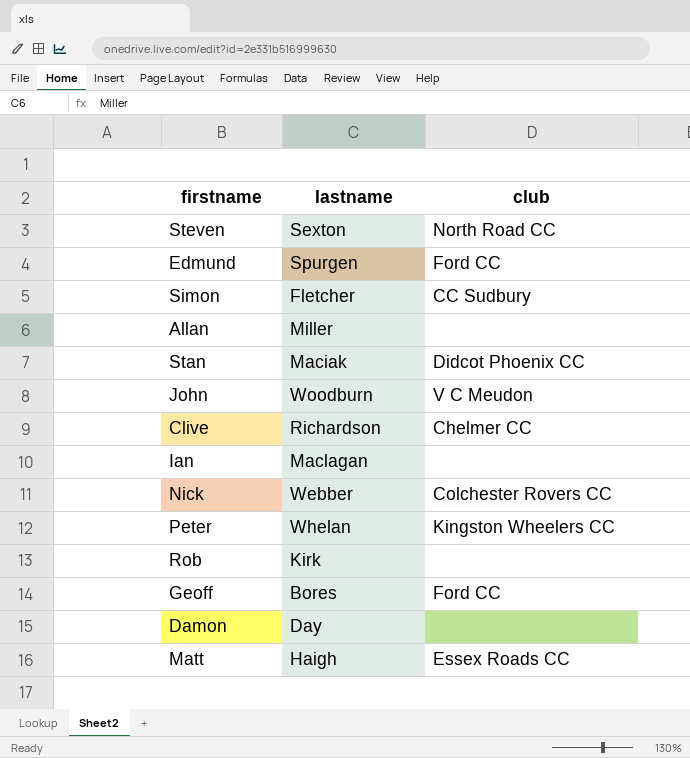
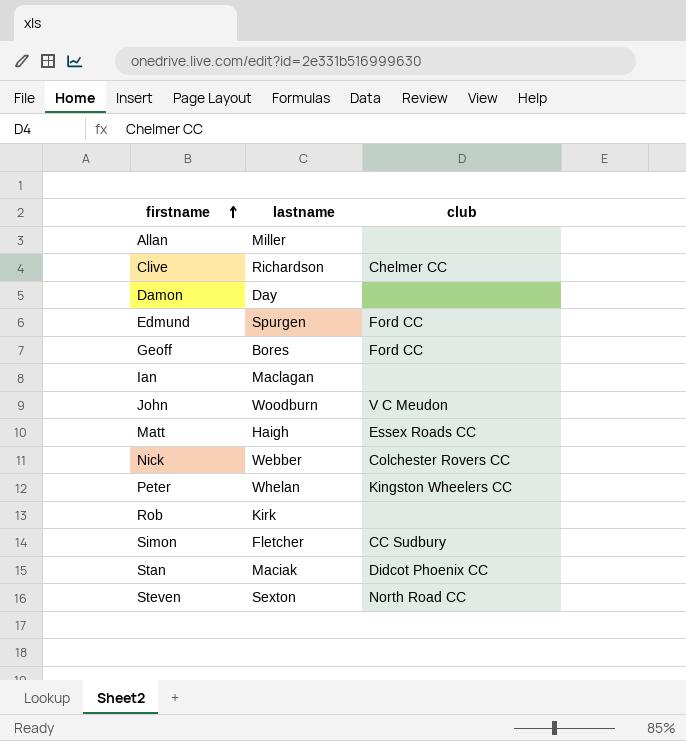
row order: none -> firstname ascending

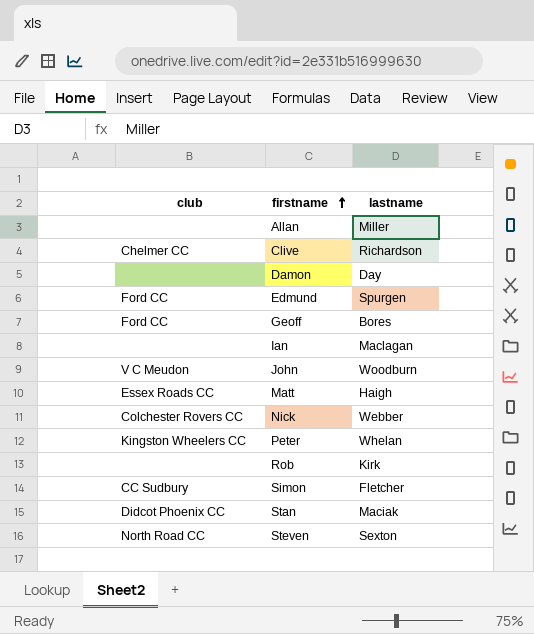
column club | position: 3 -> 1

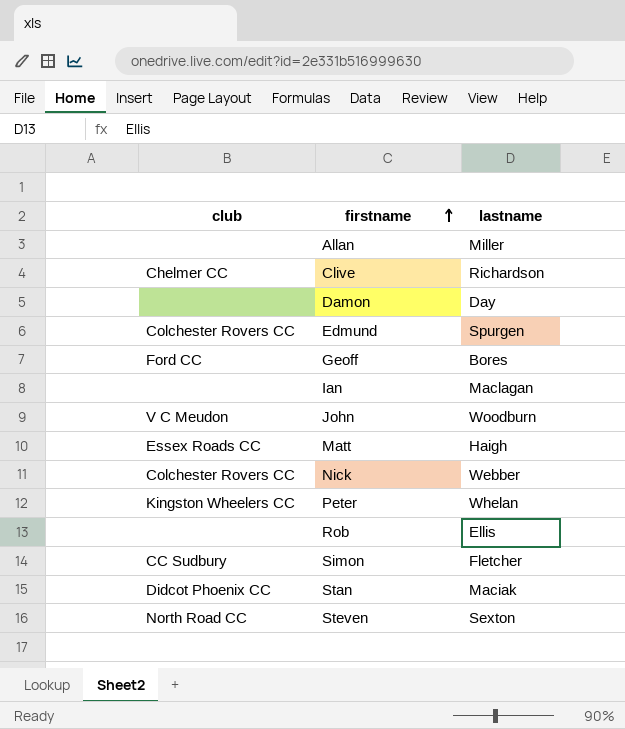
Edmund | club: Ford CC -> Colchester Rovers CC
Rob | lastname: Kirk -> Ellis

